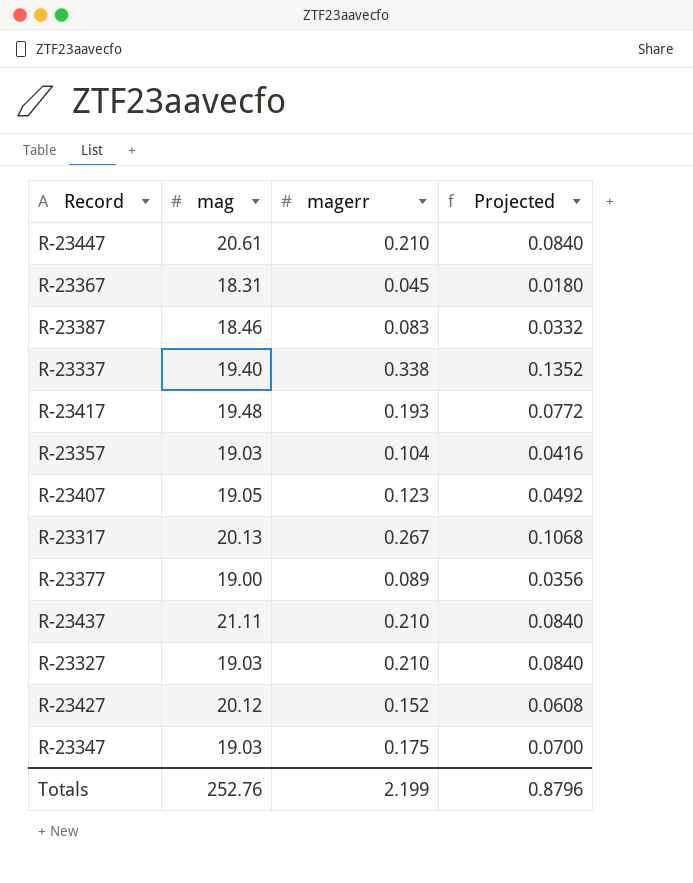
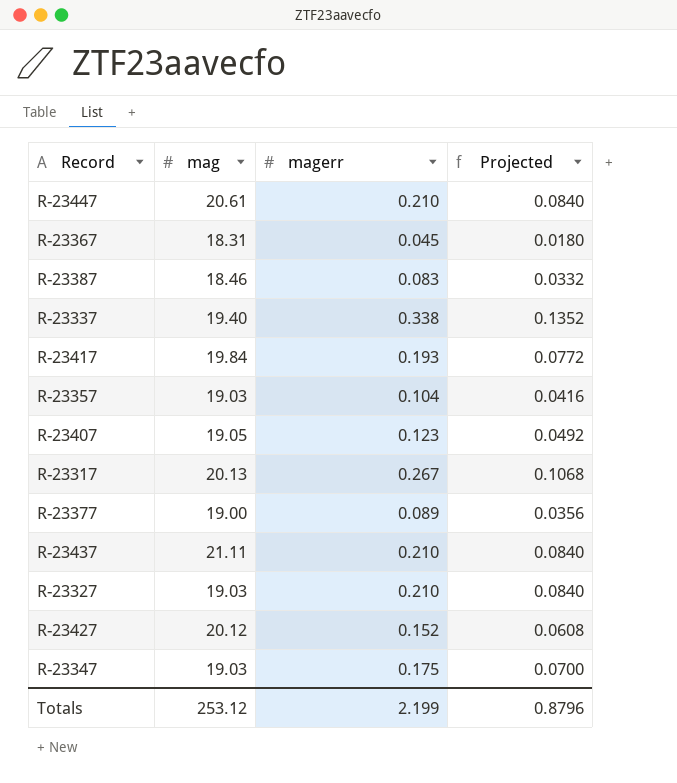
R-23417 | mag: 19.48 -> 19.84
Totals | mag: 252.76 -> 253.12

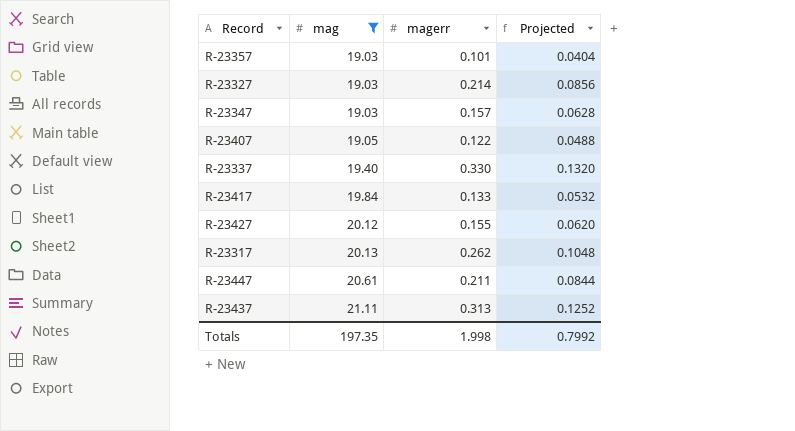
filter: none -> mag >= 19.03
row order: none -> mag ascending
R-23357 | magerr: 0.104 -> 0.101
R-23357 | Projected: 0.0416 -> 0.0404
R-23327 | magerr: 0.210 -> 0.214
R-23327 | Projected: 0.0840 -> 0.0856
R-23347 | magerr: 0.175 -> 0.157
R-23347 | Projected: 0.0700 -> 0.0628
R-23407 | magerr: 0.123 -> 0.122
R-23407 | Projected: 0.0492 -> 0.0488
R-23337 | magerr: 0.338 -> 0.330
R-23337 | Projected: 0.1352 -> 0.1320
R-23417 | magerr: 0.193 -> 0.133
R-23417 | Projected: 0.0772 -> 0.0532
R-23427 | magerr: 0.152 -> 0.155
R-23427 | Projected: 0.0608 -> 0.0620
R-23317 | magerr: 0.267 -> 0.262
R-23317 | Projected: 0.1068 -> 0.1048
R-23447 | magerr: 0.210 -> 0.211
R-23447 | Projected: 0.0840 -> 0.0844
R-23437 | magerr: 0.210 -> 0.313
R-23437 | Projected: 0.0840 -> 0.1252
Totals | mag: 253.12 -> 197.35
Totals | magerr: 2.199 -> 1.998
Totals | Projected: 0.8796 -> 0.7992

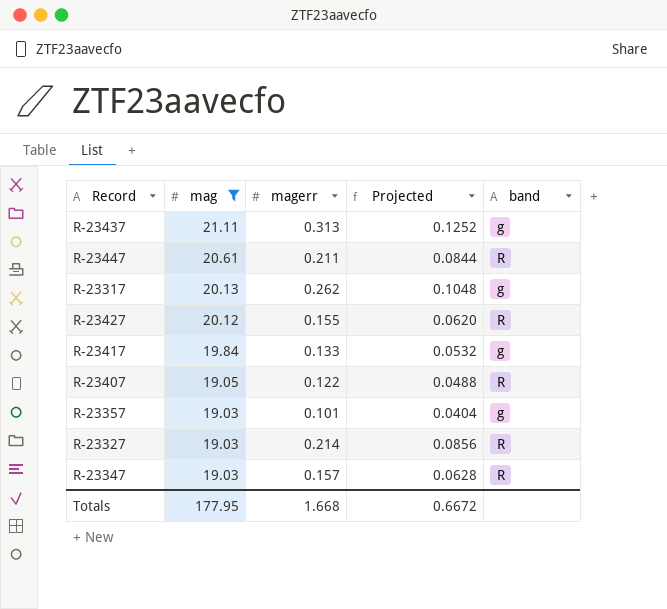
row order: mag ascending -> mag descending
column band | position: none -> 5
row R-23337: 19.40 | 0.330 | 0.1320 -> none
Totals | mag: 197.35 -> 177.95
Totals | magerr: 1.998 -> 1.668
Totals | Projected: 0.7992 -> 0.6672

